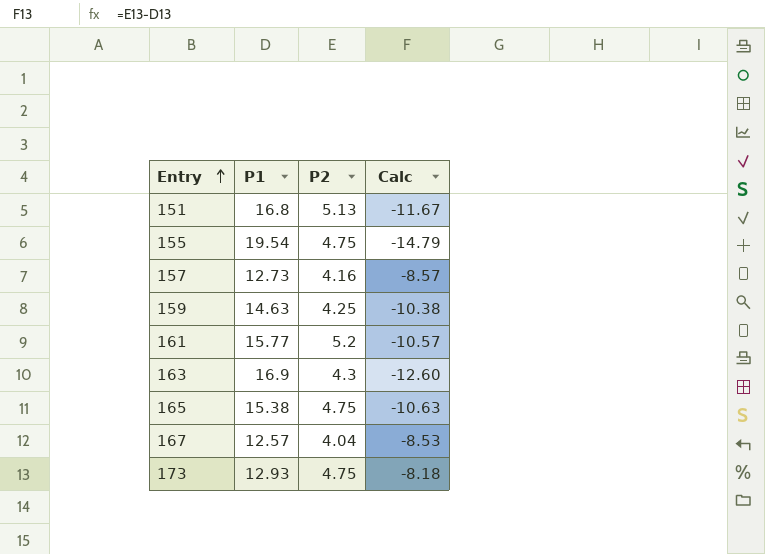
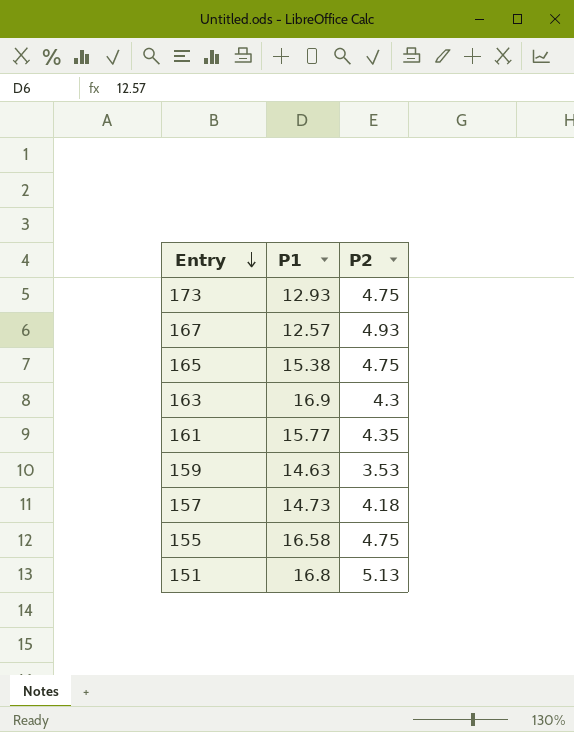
row order: Entry ascending -> Entry descending
column Calc | formula: [P2] - [P1] -> none
167 | P2: 4.04 -> 4.93
161 | P2: 5.2 -> 4.35
159 | P2: 4.25 -> 3.53
157 | P1: 12.73 -> 14.73
157 | P2: 4.16 -> 4.18
155 | P1: 19.54 -> 16.58

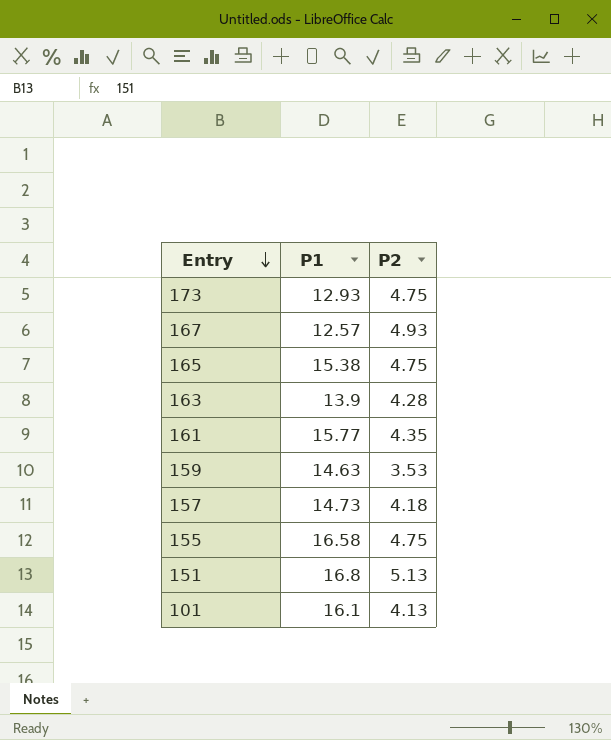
163 | P1: 16.9 -> 13.9
163 | P2: 4.3 -> 4.28
row 101: none -> 16.1 | 4.13

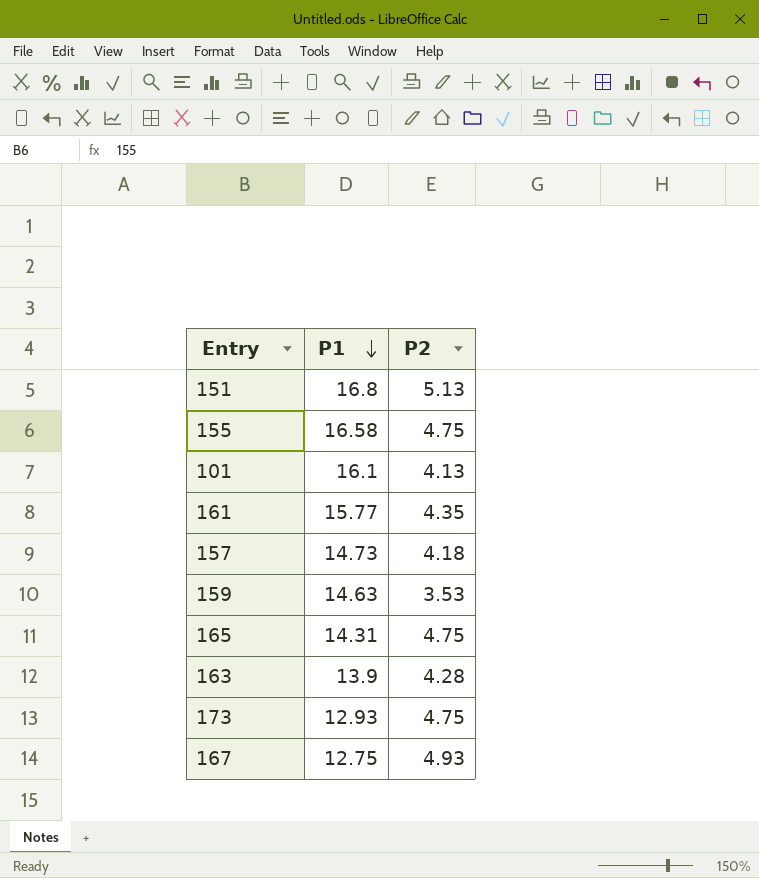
row order: Entry descending -> P1 descending
165 | P1: 15.38 -> 14.31
167 | P1: 12.57 -> 12.75

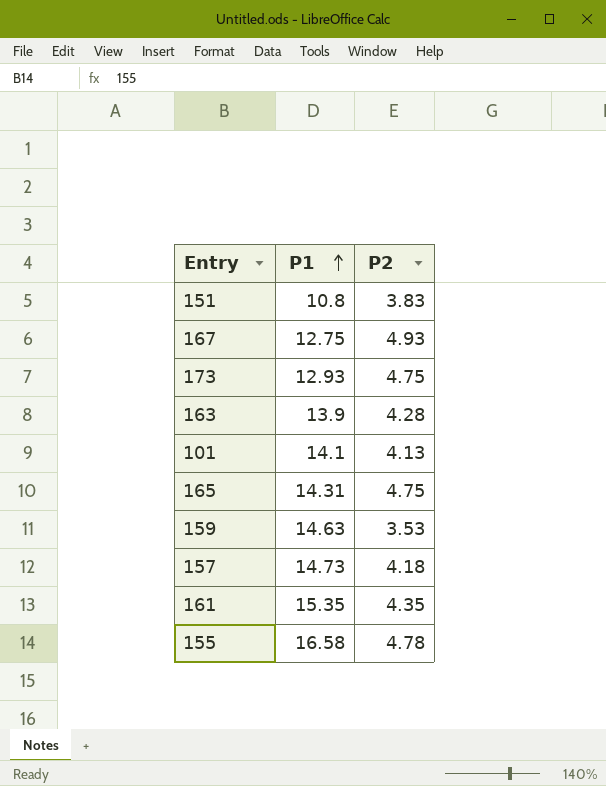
row order: P1 descending -> P1 ascending
151 | P1: 16.8 -> 10.8
151 | P2: 5.13 -> 3.83
101 | P1: 16.1 -> 14.1
161 | P1: 15.77 -> 15.35
155 | P2: 4.75 -> 4.78

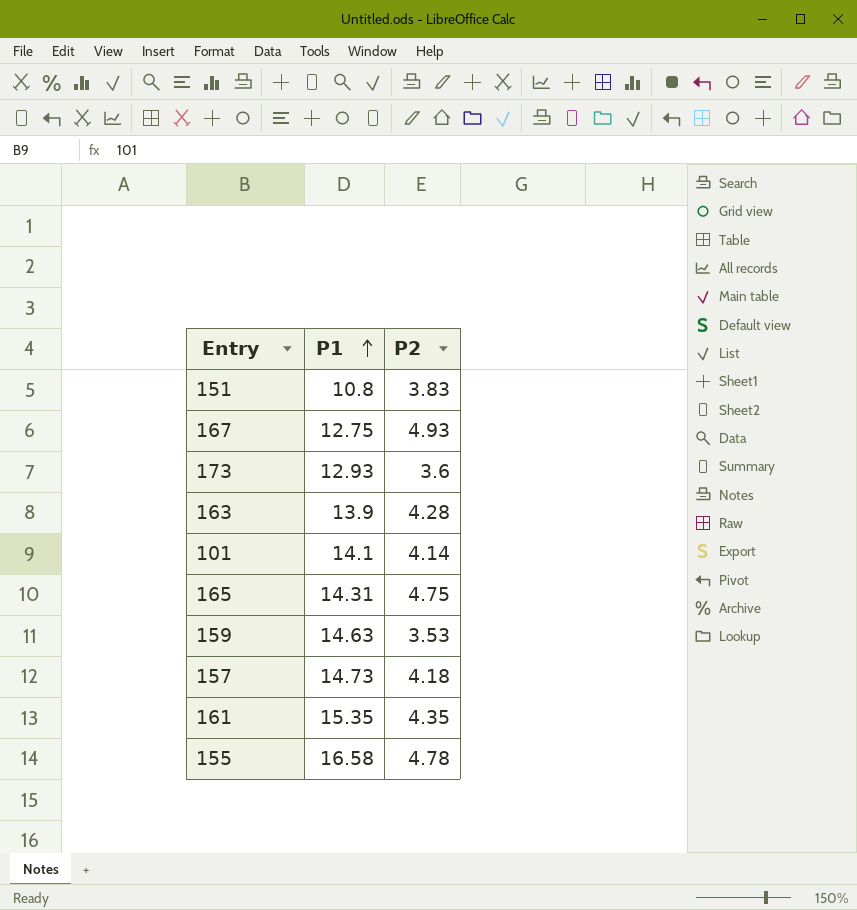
173 | P2: 4.75 -> 3.6
101 | P2: 4.13 -> 4.14

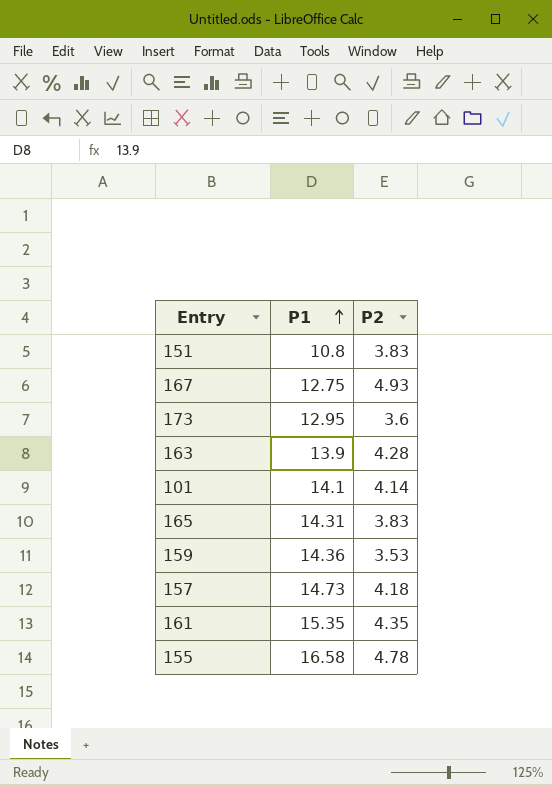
173 | P1: 12.93 -> 12.95
165 | P2: 4.75 -> 3.83
159 | P1: 14.63 -> 14.36

